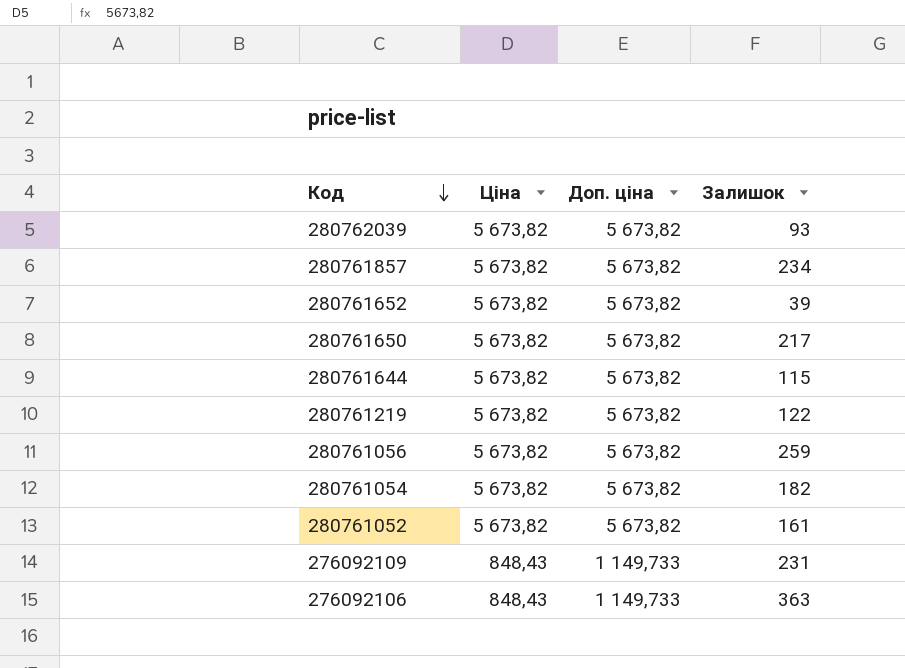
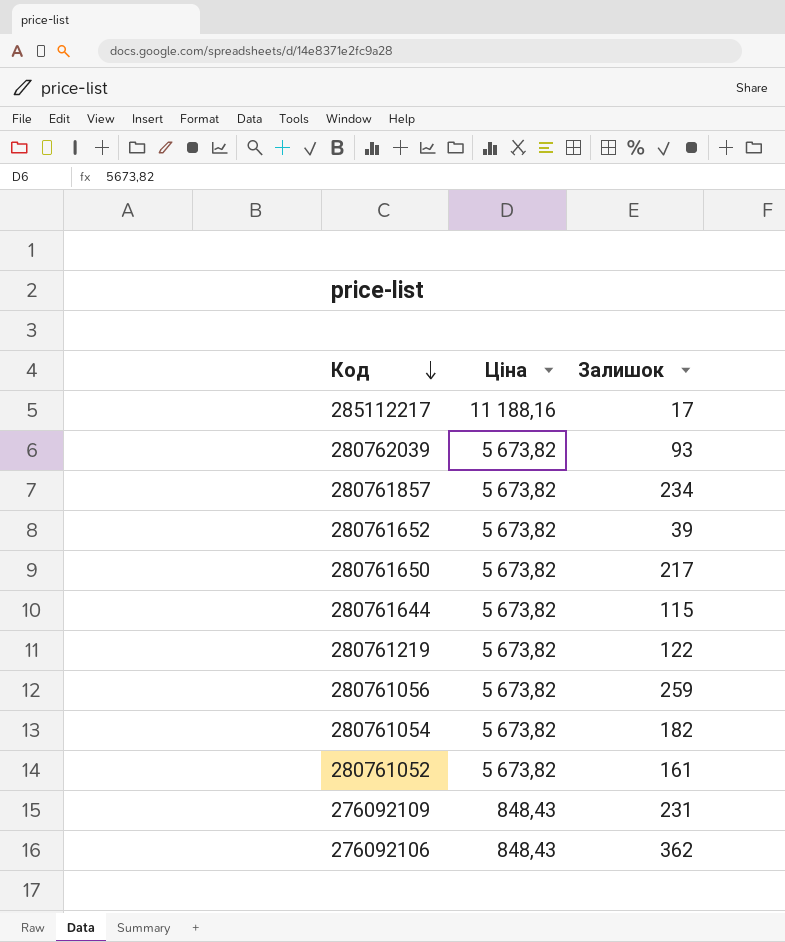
column Доп. ціна | position: 3 -> none
row 285112217: none -> 11 188,16 | 17
276092106 | Залишок: 363 -> 362

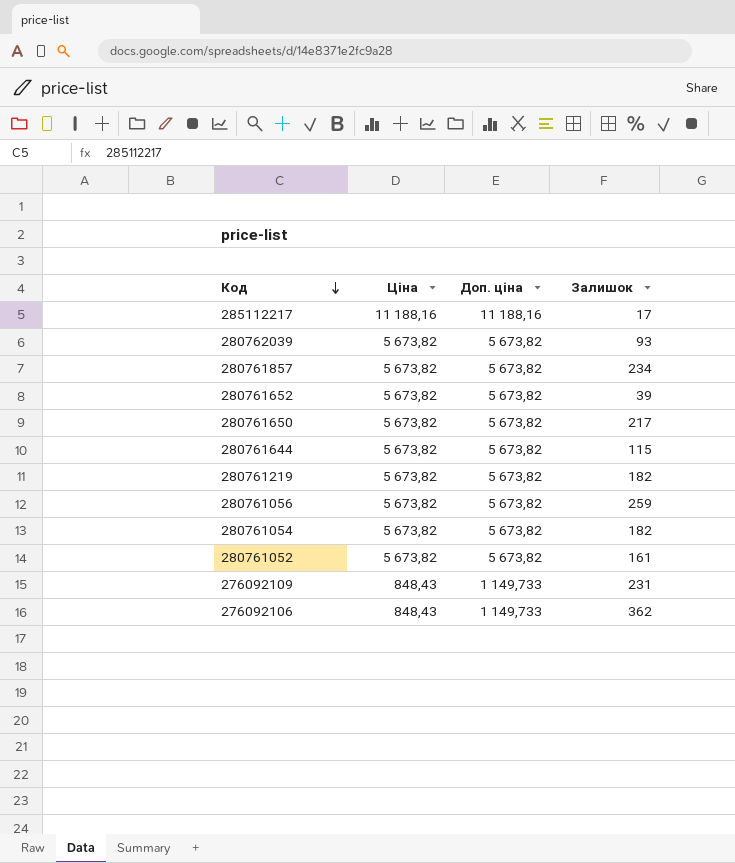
column Доп. ціна | position: none -> 3
280761219 | Залишок: 122 -> 182

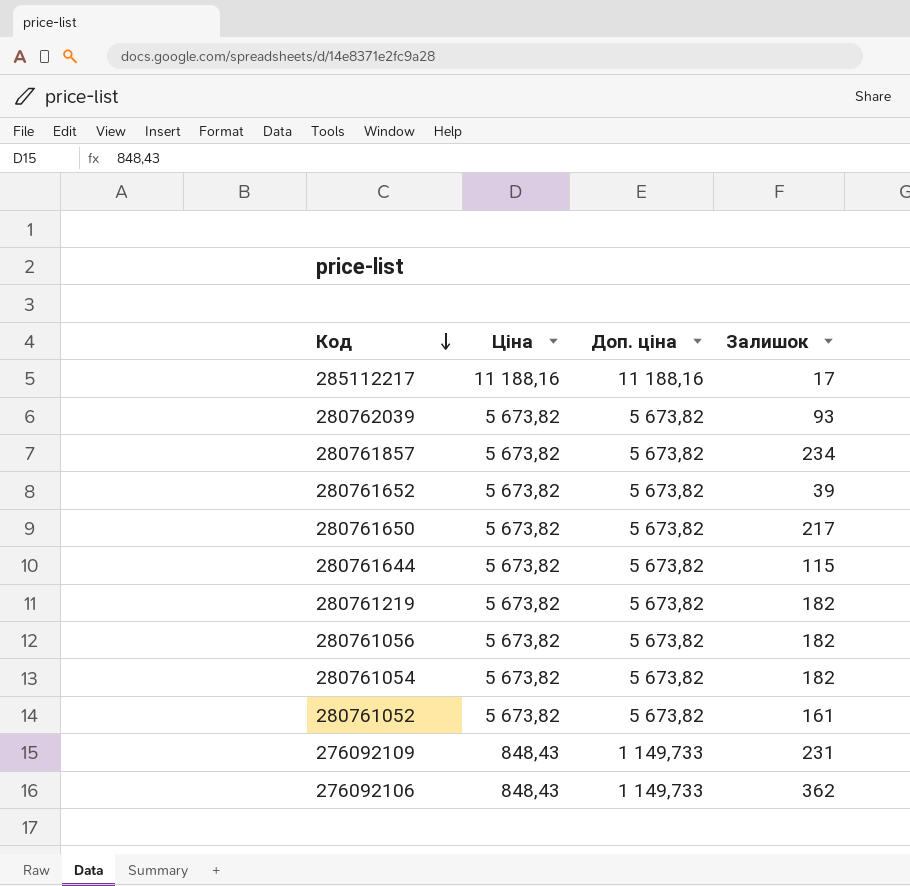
280761056 | Залишок: 259 -> 182

